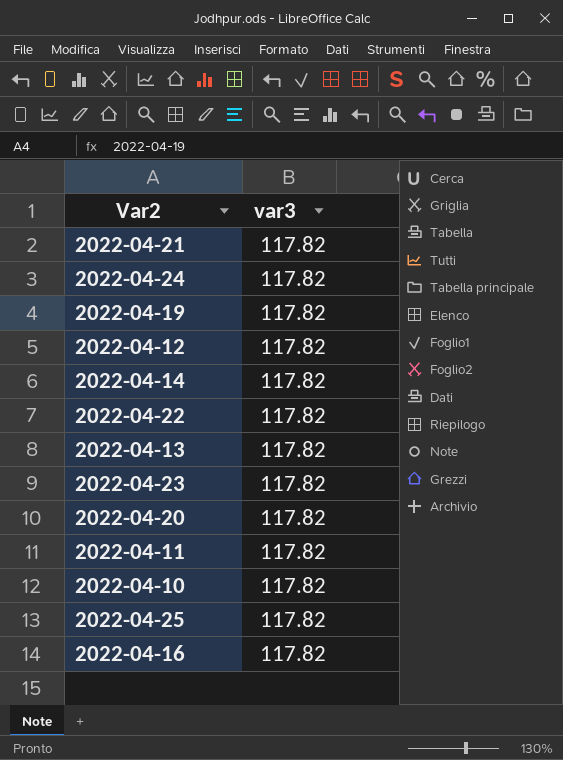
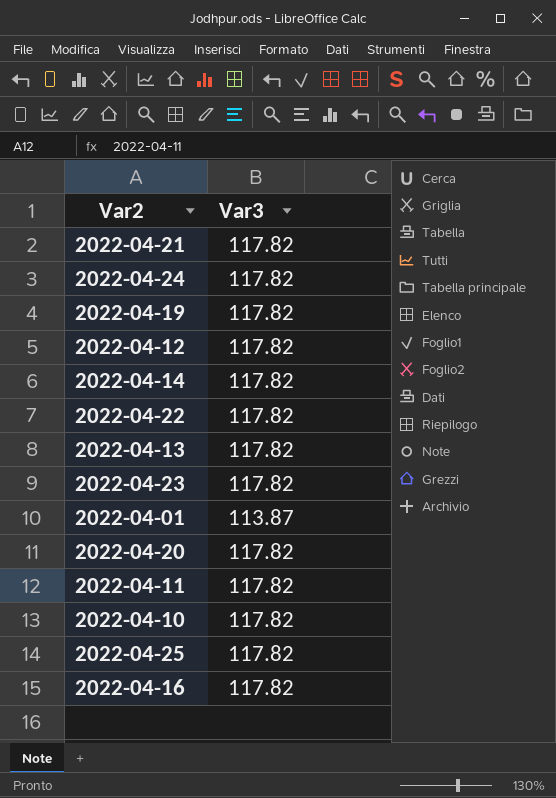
column name: var3 -> Var3
row 2022-04-01: none -> 113.87

